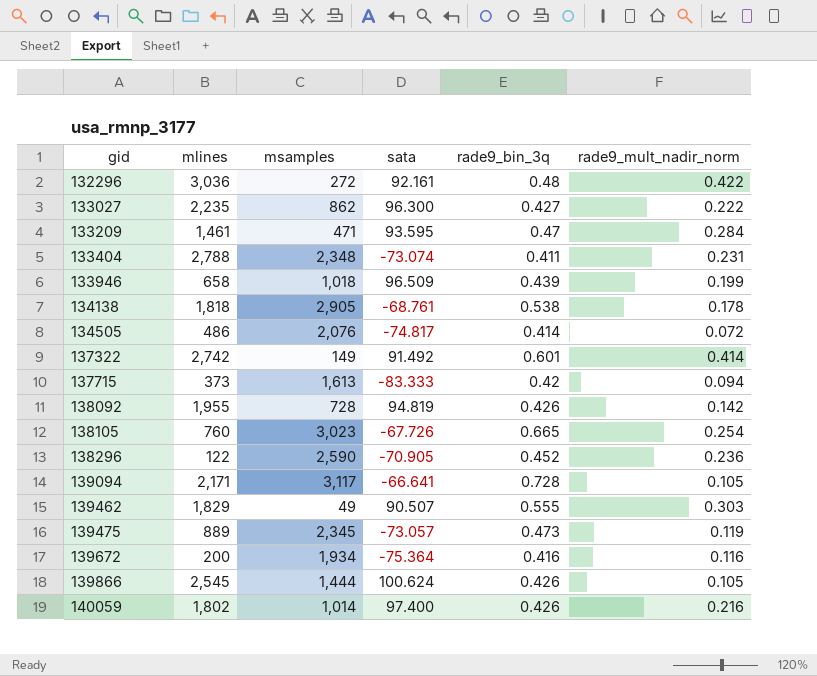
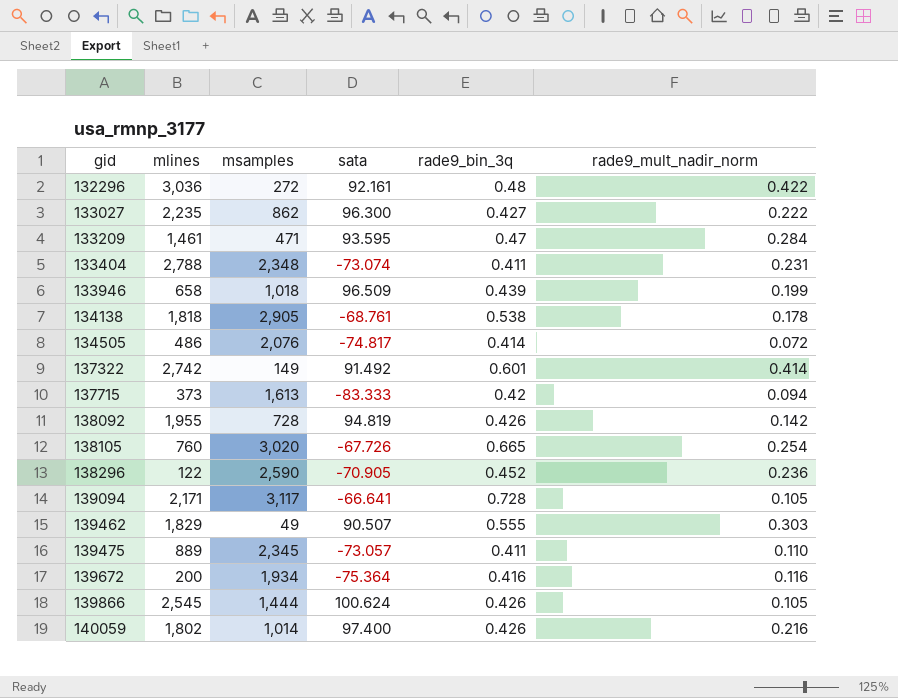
138105 | msamples: 3,023 -> 3,020
139475 | rade9_bin_3q: 0.473 -> 0.411
139475 | rade9_mult_nadir_norm: 0.119 -> 0.110

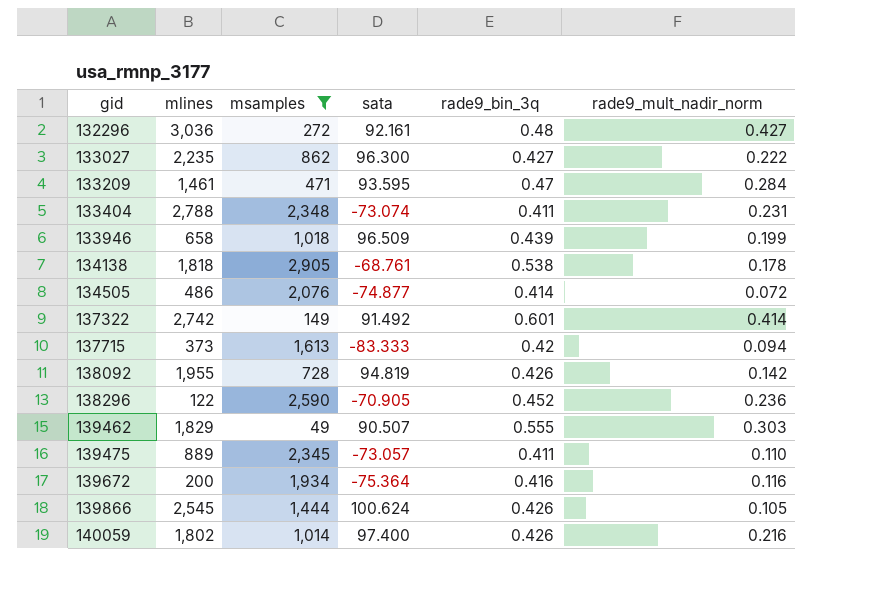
filter: none -> msamples <= 2,905
132296 | rade9_mult_nadir_norm: 0.422 -> 0.427
134505 | sata: -74.817 -> -74.877

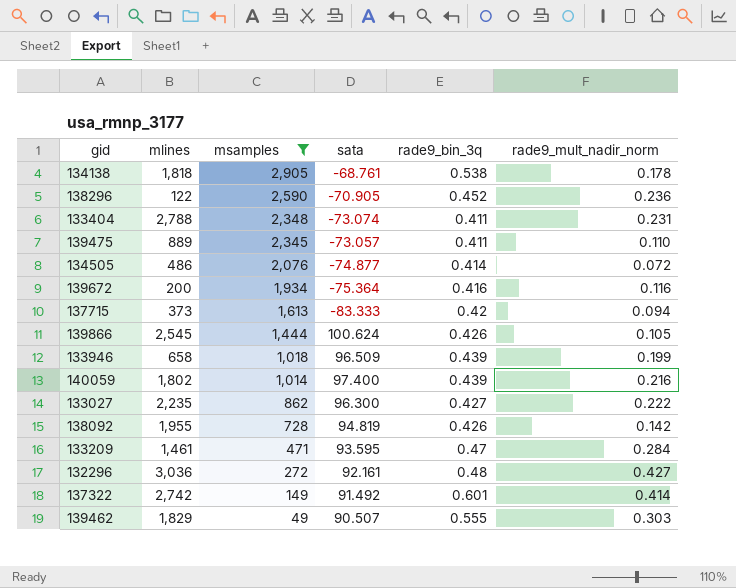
row order: gid ascending -> msamples descending
140059 | rade9_bin_3q: 0.426 -> 0.439

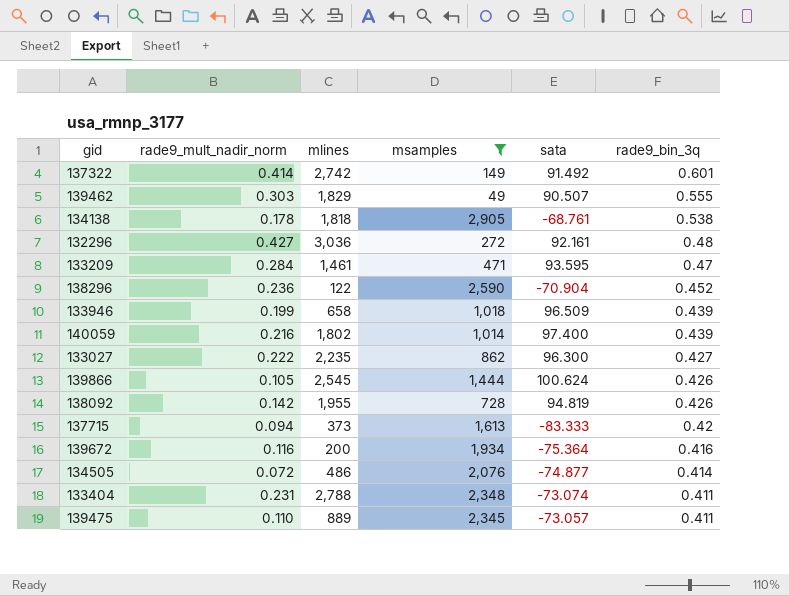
row order: msamples descending -> rade9_bin_3q descending
column rade9_mult_nadir_norm | position: 6 -> 2
138296 | sata: -70.905 -> -70.904

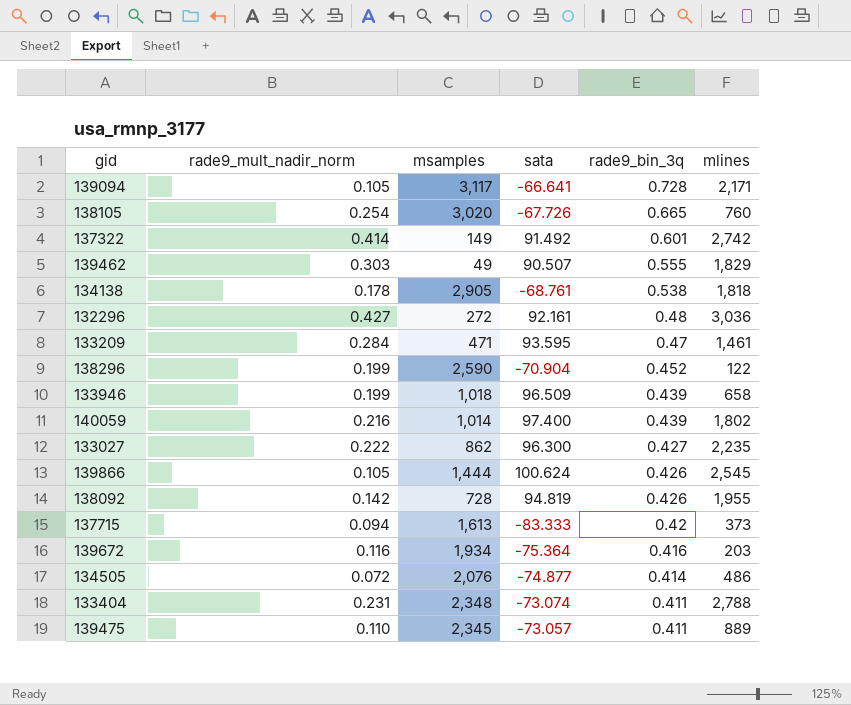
filter: msamples <= 2,905 -> none
column mlines | position: 3 -> 6
138296 | rade9_mult_nadir_norm: 0.236 -> 0.199
139672 | mlines: 200 -> 203

